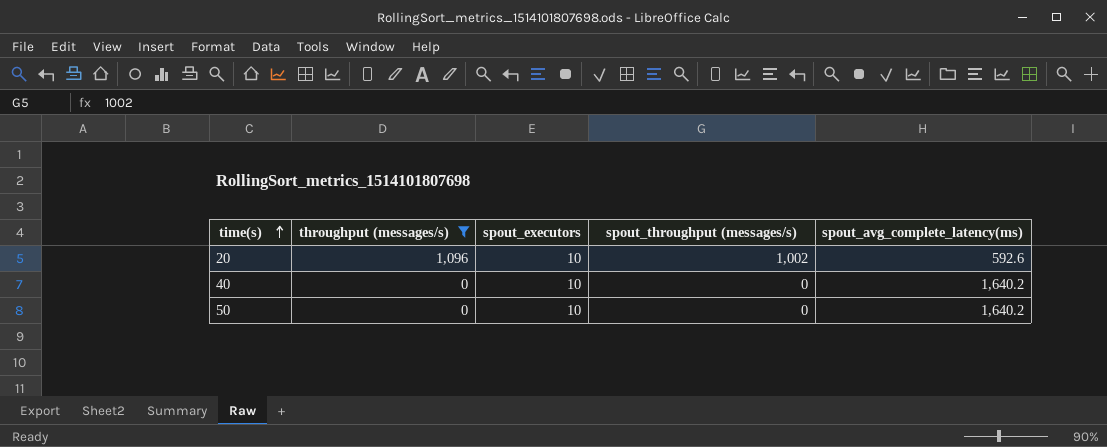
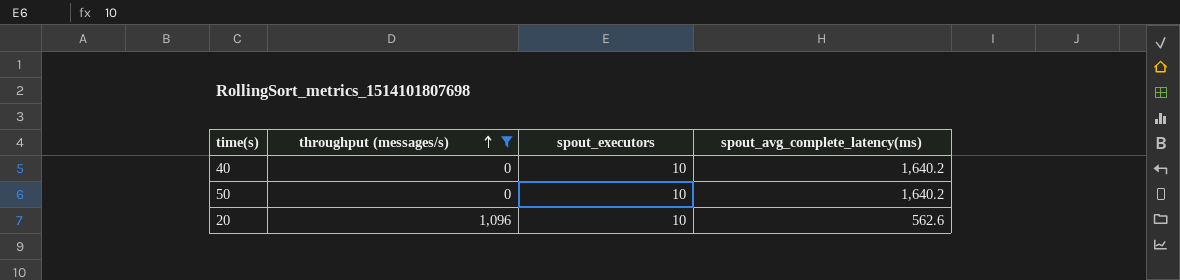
row order: time(s) ascending -> throughput (messages/s) ascending
column spout_throughput (messages/s) | position: 4 -> none
20 | spout_avg_complete_latency(ms): 592.6 -> 562.6

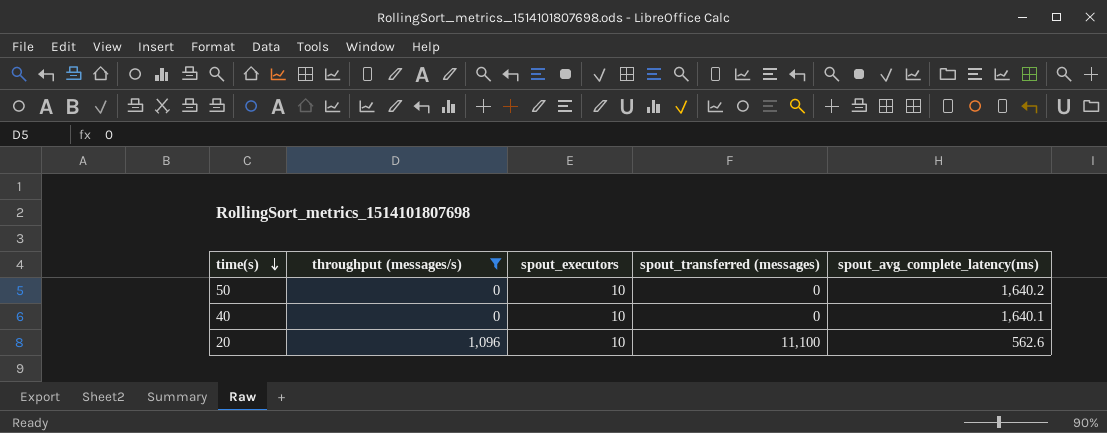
row order: throughput (messages/s) ascending -> time(s) descending
column spout_transferred (messages) | position: none -> 4
40 | spout_avg_complete_latency(ms): 1,640.2 -> 1,640.1

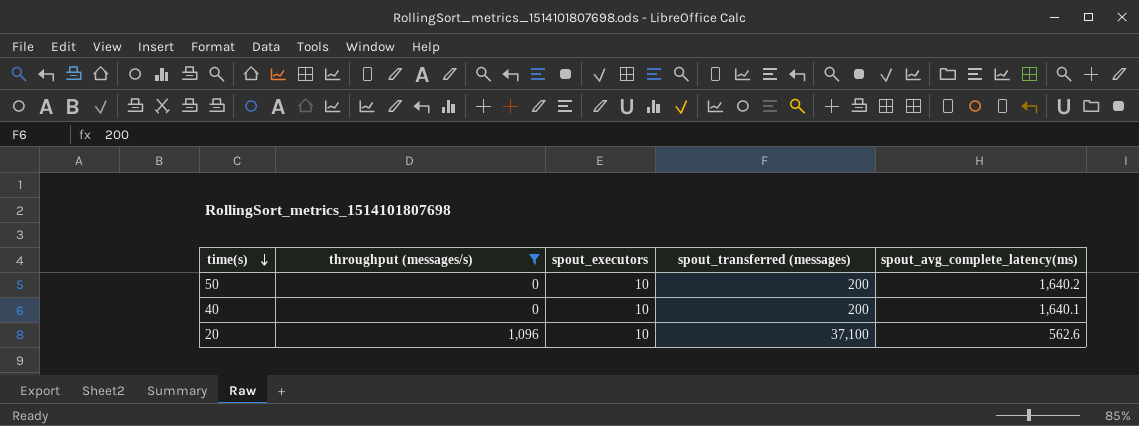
50 | spout_transferred (messages): 0 -> 200
40 | spout_transferred (messages): 0 -> 200
20 | spout_transferred (messages): 11,100 -> 37,100

